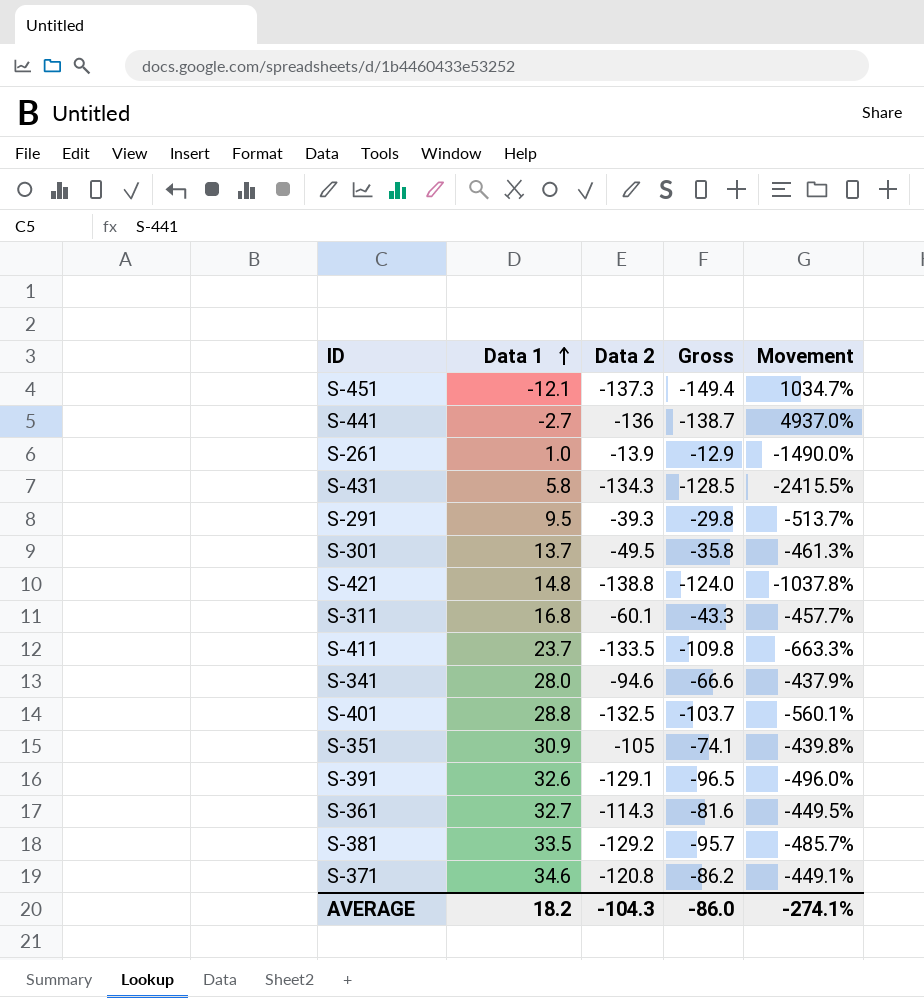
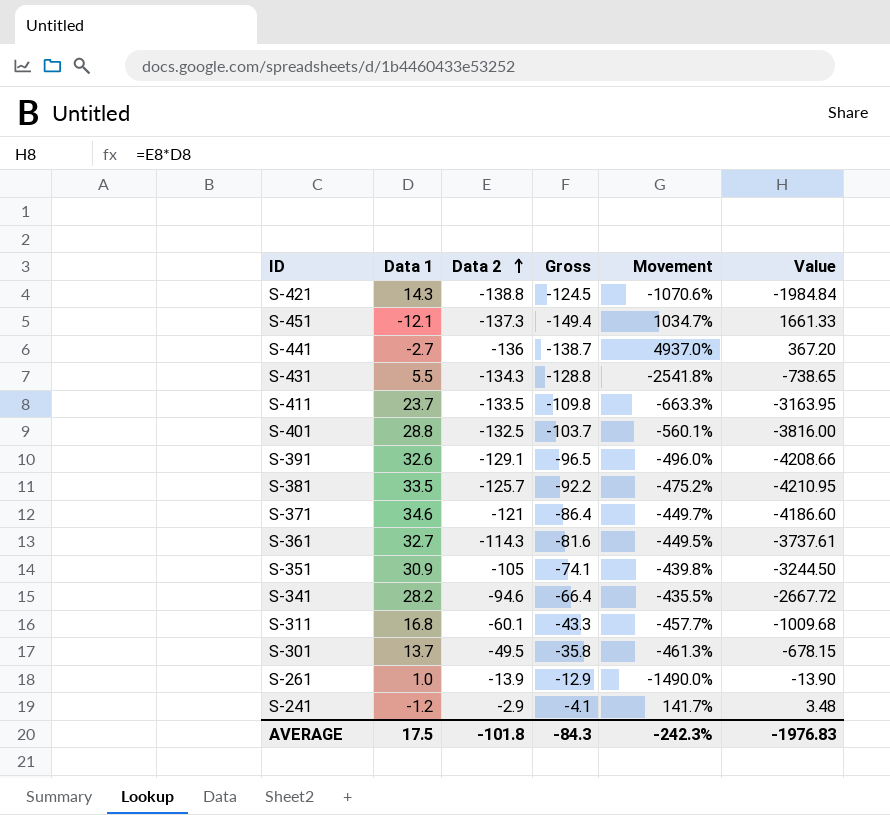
row order: Data 1 ascending -> Data 2 ascending
column Value | formula: none -> [Data 1] * [Data 2]
row S-291: 9.5 | -39.3 | -29.8 | -513.7% -> none
S-421 | Data 1: 14.8 -> 14.3
S-421 | Gross: -124.0 -> -124.5
S-421 | Movement: -1037.8% -> -1070.6%
S-431 | Data 1: 5.8 -> 5.5
S-431 | Gross: -128.5 -> -128.8
S-431 | Movement: -2415.5% -> -2541.8%
S-381 | Data 2: -129.2 -> -125.7
S-381 | Gross: -95.7 -> -92.2
S-381 | Movement: -485.7% -> -475.2%
S-371 | Data 2: -120.8 -> -121
S-371 | Gross: -86.2 -> -86.4
S-371 | Movement: -449.1% -> -449.7%
S-341 | Data 1: 28.0 -> 28.2
S-341 | Gross: -66.6 -> -66.4
S-341 | Movement: -437.9% -> -435.5%
row S-241: none -> -1.2 | -2.9 | -4.1 | 141.7% | 3.48
AVERAGE | Data 1: 18.2 -> 17.5
AVERAGE | Data 2: -104.3 -> -101.8
AVERAGE | Gross: -86.0 -> -84.3
AVERAGE | Movement: -274.1% -> -242.3%

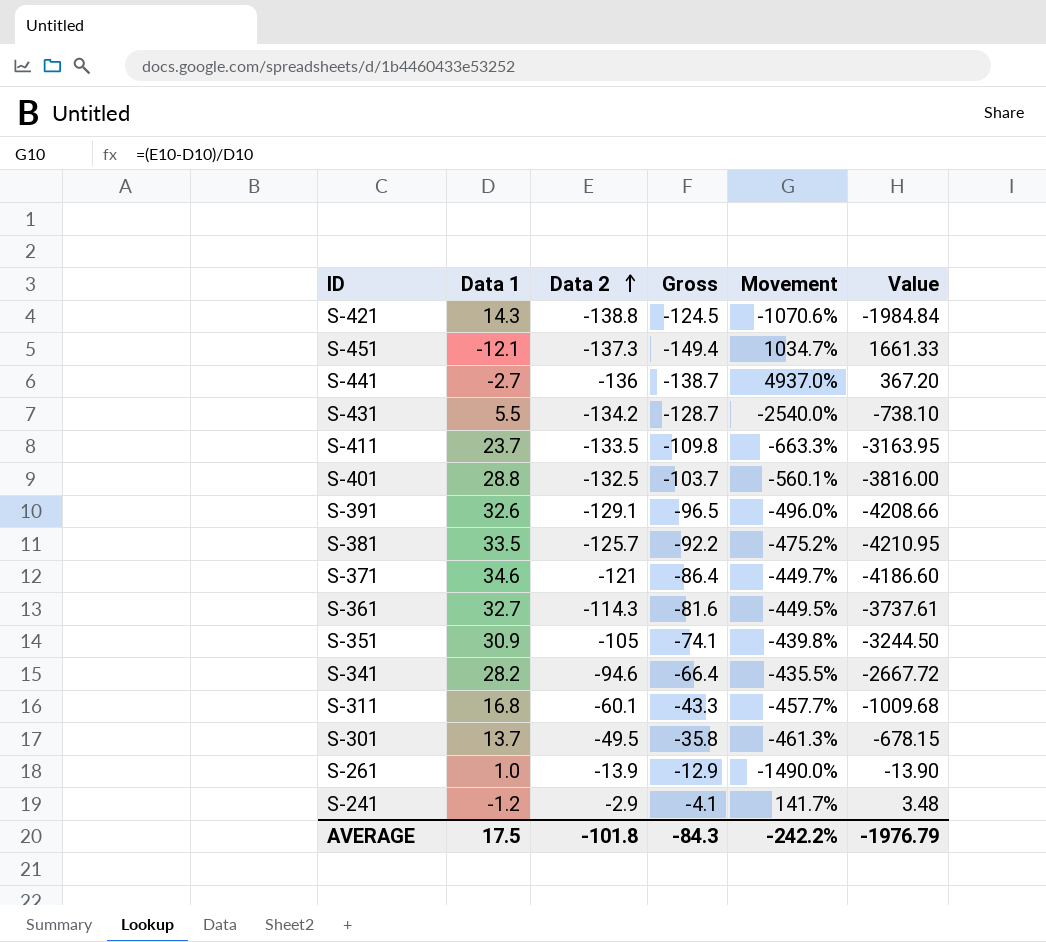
S-431 | Data 2: -134.3 -> -134.2
S-431 | Gross: -128.8 -> -128.7
S-431 | Movement: -2541.8% -> -2540.0%
S-431 | Value: -738.65 -> -738.10
AVERAGE | Movement: -242.3% -> -242.2%
AVERAGE | Value: -1976.83 -> -1976.79

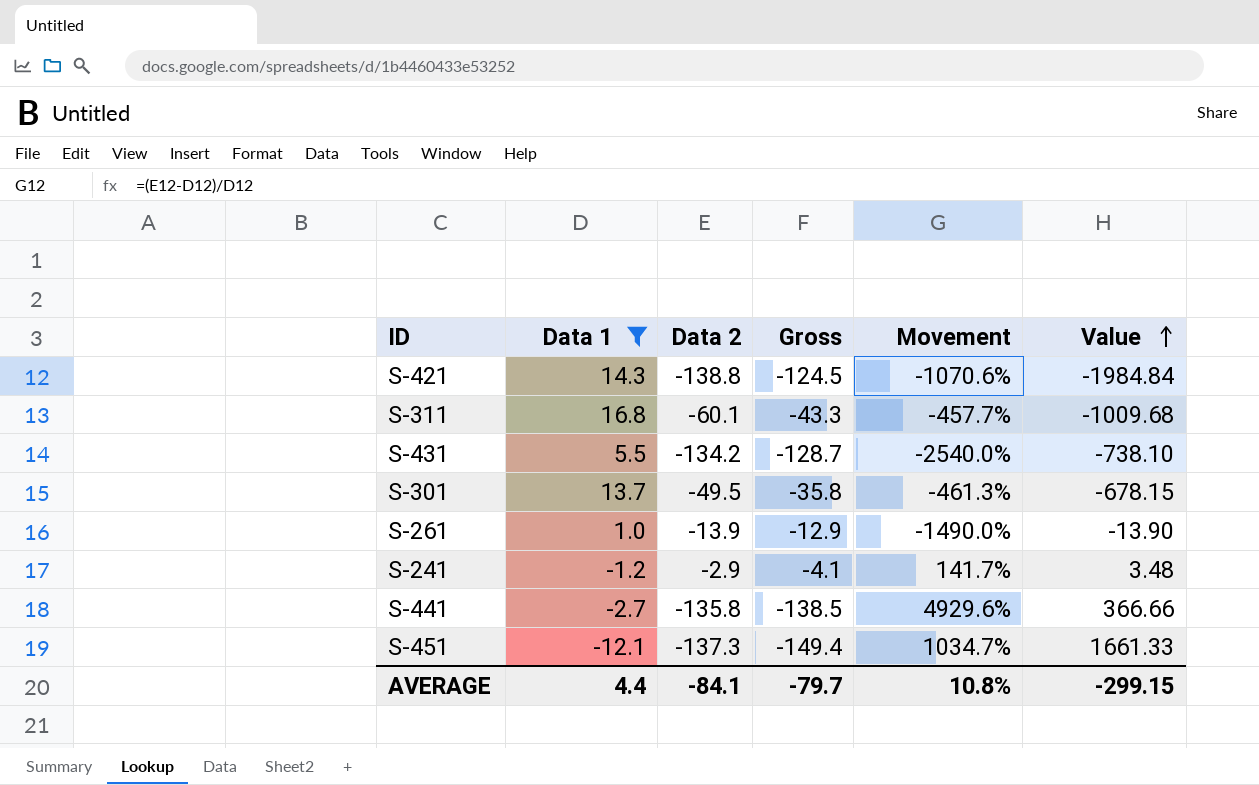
filter: none -> Data 1 <= 16.8
row order: Data 2 ascending -> Value ascending
S-441 | Data 2: -136 -> -135.8
S-441 | Gross: -138.7 -> -138.5
S-441 | Movement: 4937.0% -> 4929.6%
S-441 | Value: 367.20 -> 366.66
AVERAGE | Data 1: 17.5 -> 4.4
AVERAGE | Data 2: -101.8 -> -84.1
AVERAGE | Gross: -84.3 -> -79.7
AVERAGE | Movement: -242.2% -> 10.8%
AVERAGE | Value: -1976.79 -> -299.15

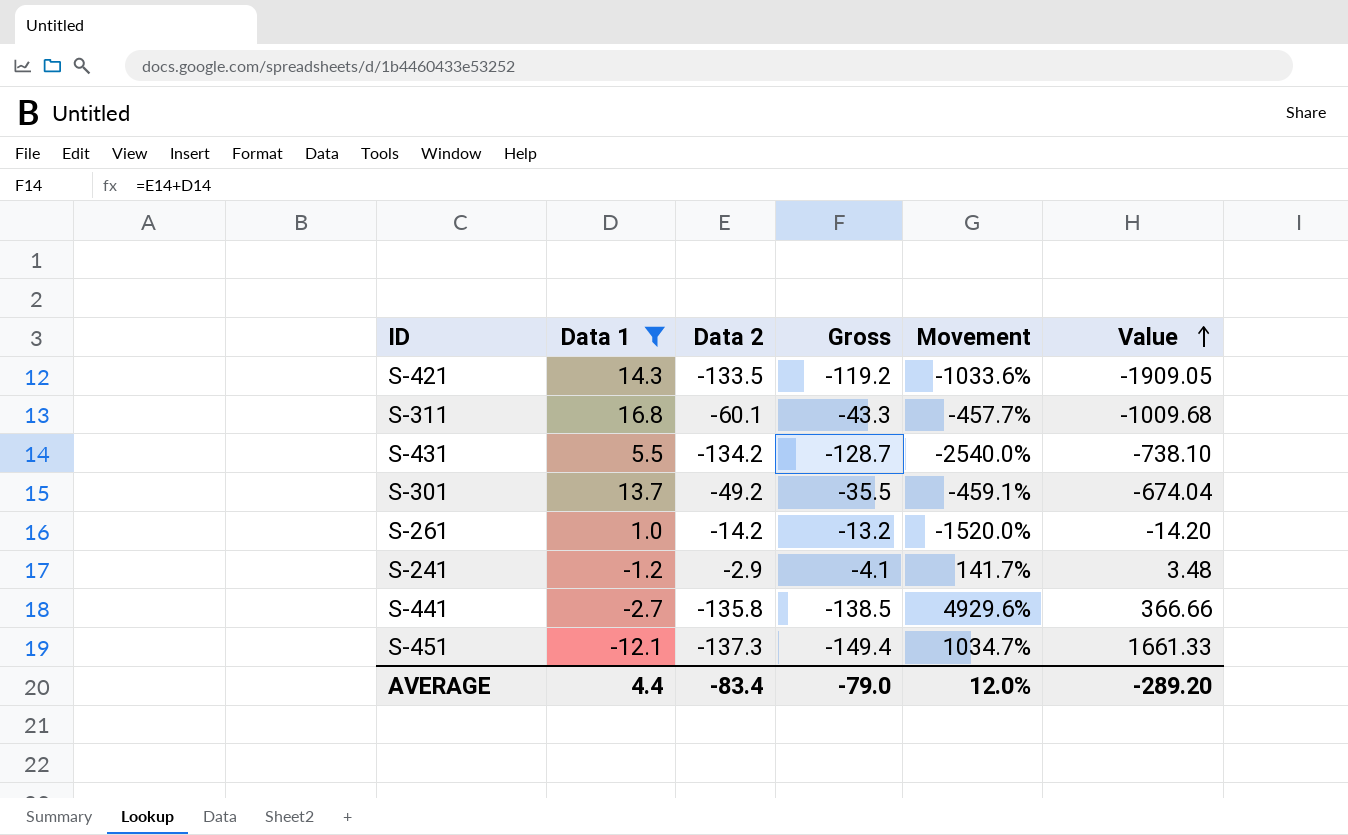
S-421 | Data 2: -138.8 -> -133.5
S-421 | Gross: -124.5 -> -119.2
S-421 | Movement: -1070.6% -> -1033.6%
S-421 | Value: -1984.84 -> -1909.05
S-301 | Data 2: -49.5 -> -49.2
S-301 | Gross: -35.8 -> -35.5
S-301 | Movement: -461.3% -> -459.1%
S-301 | Value: -678.15 -> -674.04
S-261 | Data 2: -13.9 -> -14.2
S-261 | Gross: -12.9 -> -13.2
S-261 | Movement: -1490.0% -> -1520.0%
S-261 | Value: -13.90 -> -14.20
AVERAGE | Data 2: -84.1 -> -83.4
AVERAGE | Gross: -79.7 -> -79.0
AVERAGE | Movement: 10.8% -> 12.0%
AVERAGE | Value: -299.15 -> -289.20

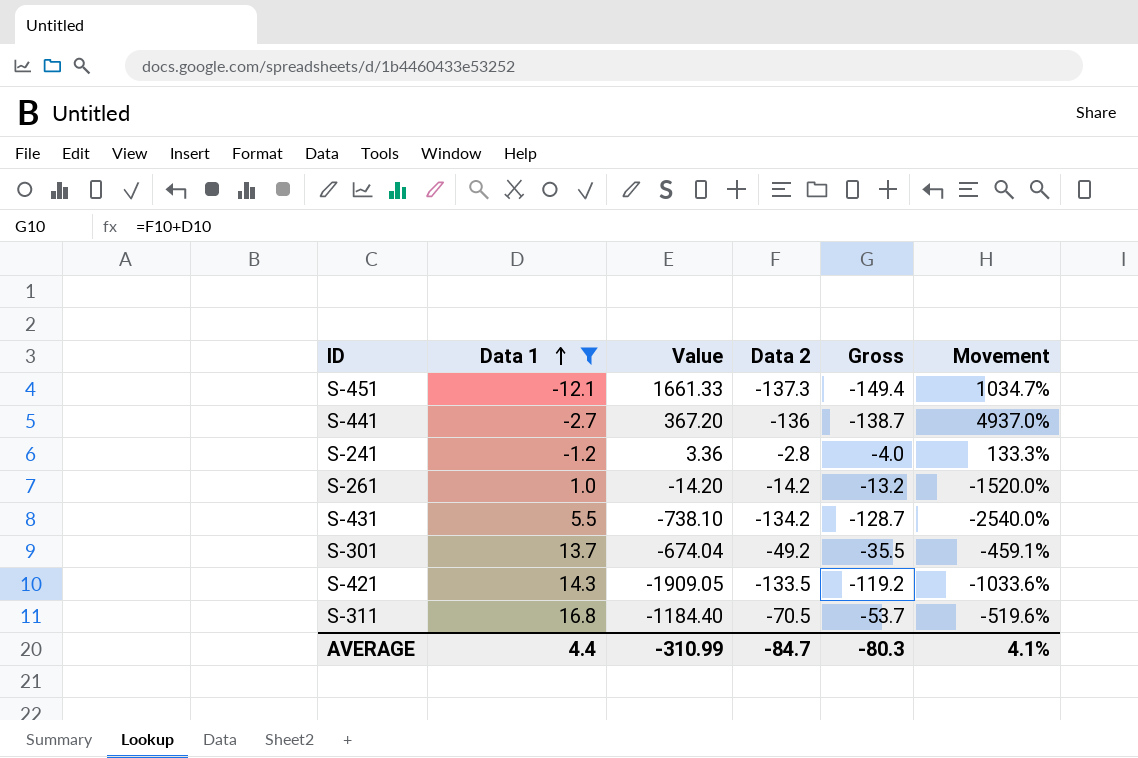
row order: Value ascending -> Data 1 ascending
column Value | position: 6 -> 3
S-441 | Value: 366.66 -> 367.20
S-441 | Data 2: -135.8 -> -136
S-441 | Gross: -138.5 -> -138.7
S-441 | Movement: 4929.6% -> 4937.0%
S-241 | Value: 3.48 -> 3.36
S-241 | Data 2: -2.9 -> -2.8
S-241 | Gross: -4.1 -> -4.0
S-241 | Movement: 141.7% -> 133.3%
S-311 | Value: -1009.68 -> -1184.40
S-311 | Data 2: -60.1 -> -70.5
S-311 | Gross: -43.3 -> -53.7
S-311 | Movement: -457.7% -> -519.6%
AVERAGE | Value: -289.20 -> -310.99
AVERAGE | Data 2: -83.4 -> -84.7
AVERAGE | Gross: -79.0 -> -80.3
AVERAGE | Movement: 12.0% -> 4.1%

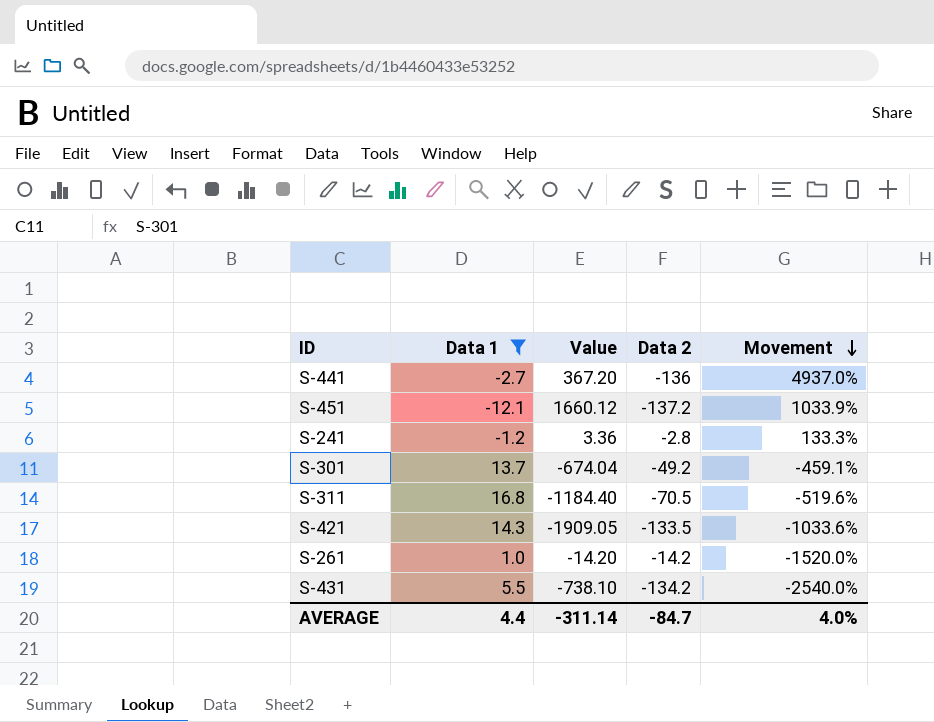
row order: Data 1 ascending -> Movement descending
column Gross | formula: [Data 1] + [Data 2] -> none
S-451 | Value: 1661.33 -> 1660.12
S-451 | Data 2: -137.3 -> -137.2
S-451 | Movement: 1034.7% -> 1033.9%
AVERAGE | Value: -310.99 -> -311.14
AVERAGE | Movement: 4.1% -> 4.0%

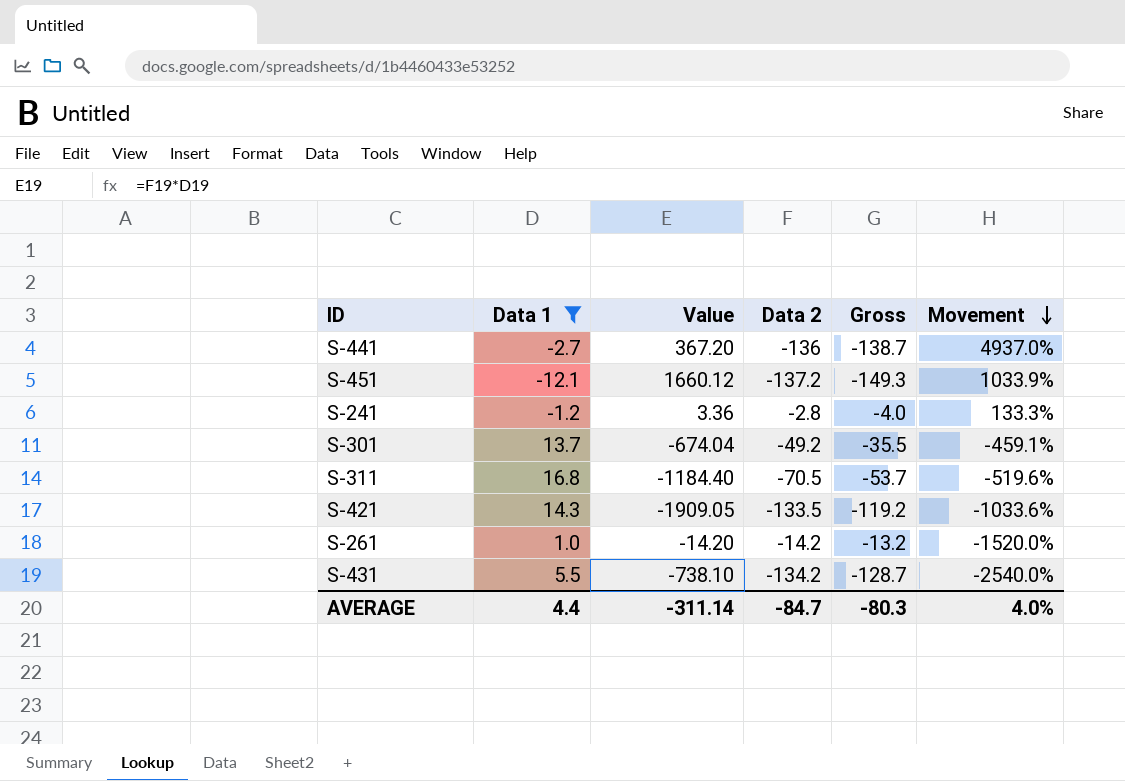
column Gross | formula: none -> [Data 1] + [Data 2]

